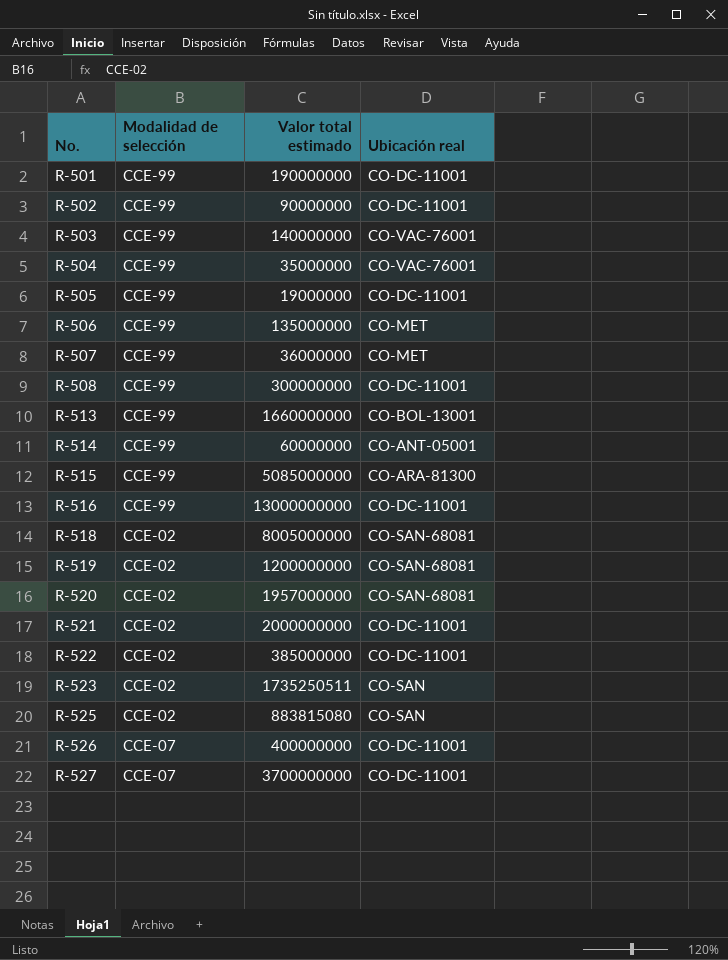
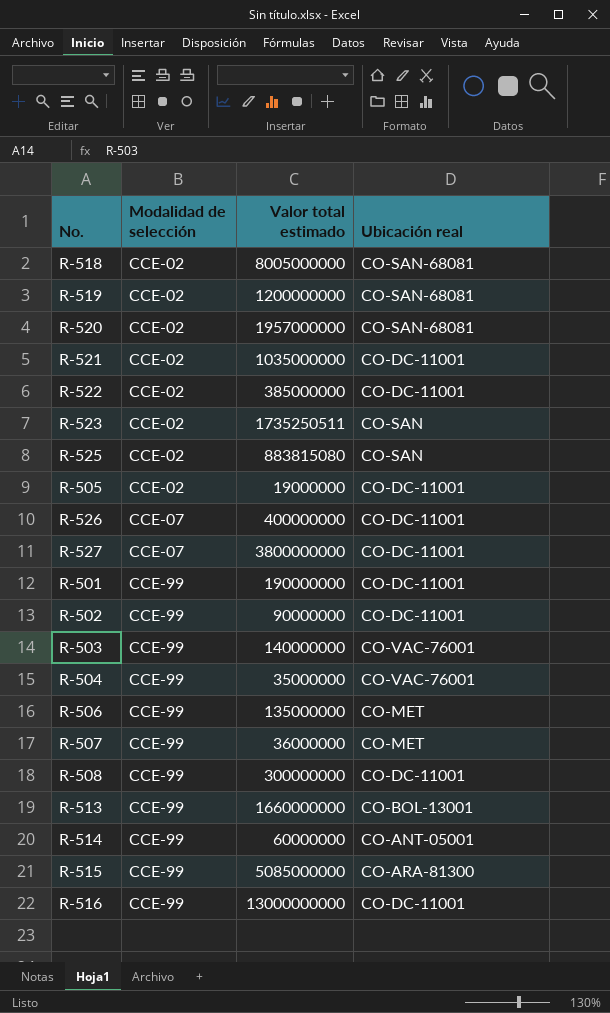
row order: No. ascending -> Modalidad de selección ascending
R-521 | Valor total estimado: 2000000000 -> 1035000000
R-505 | Modalidad de selección: CCE-99 -> CCE-02
R-527 | Valor total estimado: 3700000000 -> 3800000000

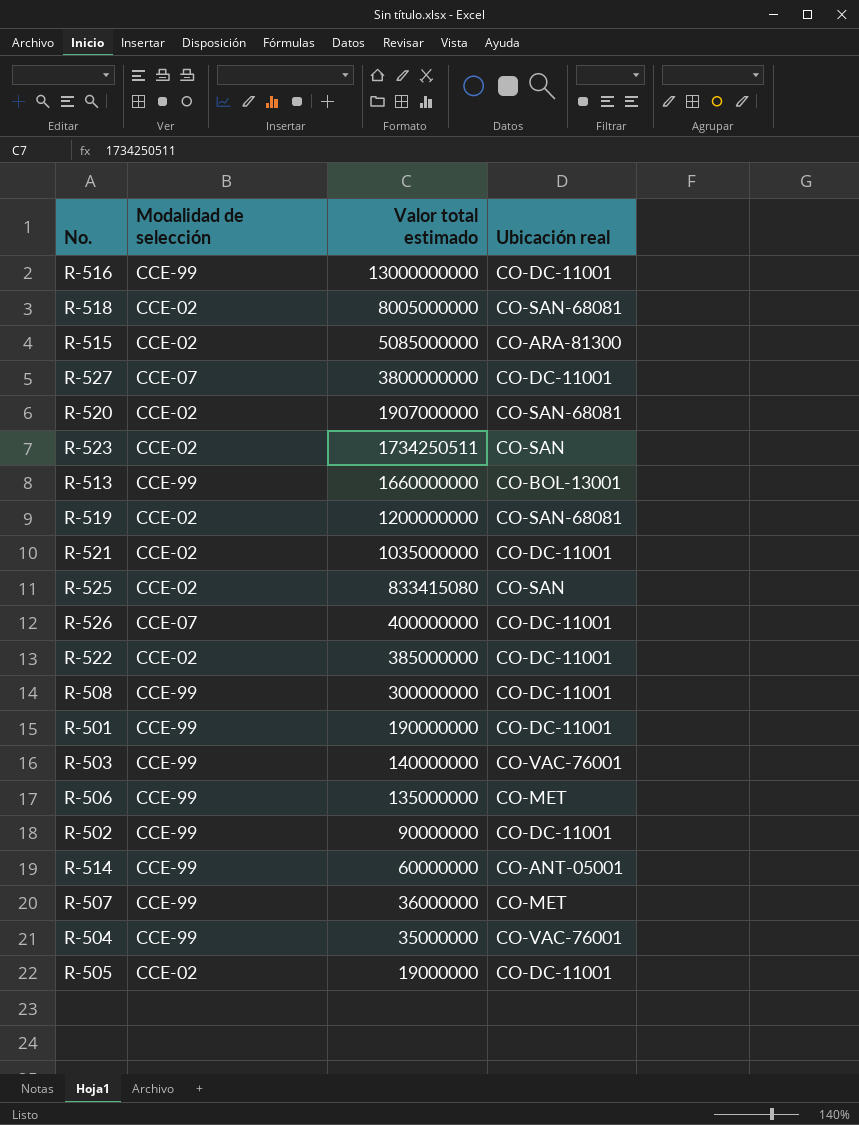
row order: Modalidad de selección ascending -> Valor total estimado descending
R-515 | Modalidad de selección: CCE-99 -> CCE-02
R-520 | Valor total estimado: 1957000000 -> 1907000000
R-523 | Valor total estimado: 1735250511 -> 1734250511
R-525 | Valor total estimado: 883815080 -> 833415080

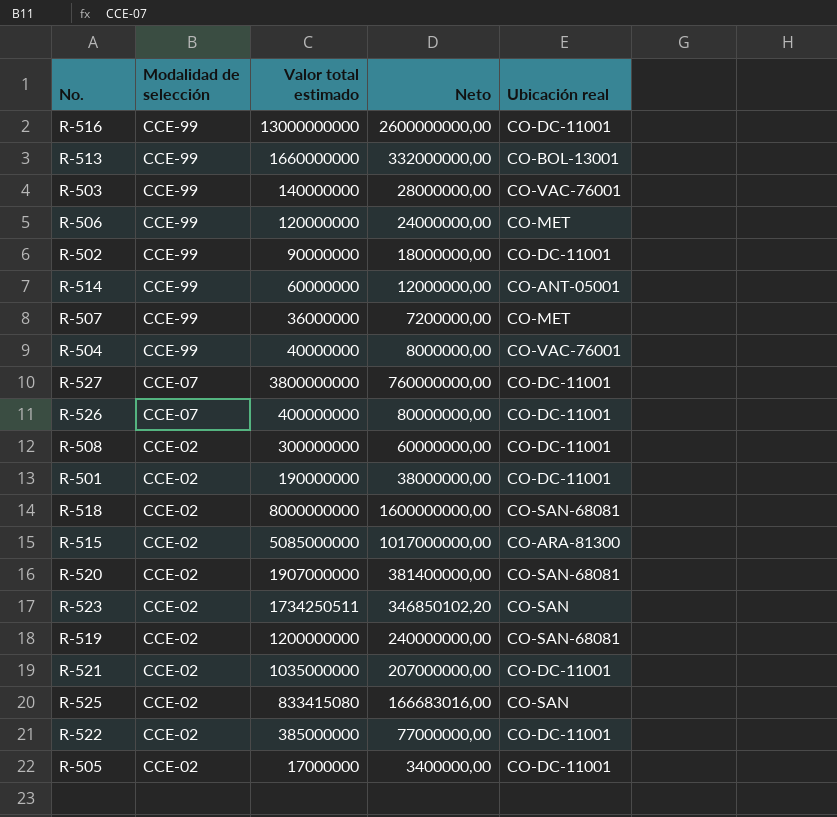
row order: Valor total estimado descending -> Modalidad de selección descending
column Neto | formula: none -> [Valor total estimado] * 0,2
R-506 | Valor total estimado: 135000000 -> 120000000
R-504 | Valor total estimado: 35000000 -> 40000000
R-508 | Modalidad de selección: CCE-99 -> CCE-02
R-501 | Modalidad de selección: CCE-99 -> CCE-02
R-518 | Valor total estimado: 8005000000 -> 8000000000
R-505 | Valor total estimado: 19000000 -> 17000000

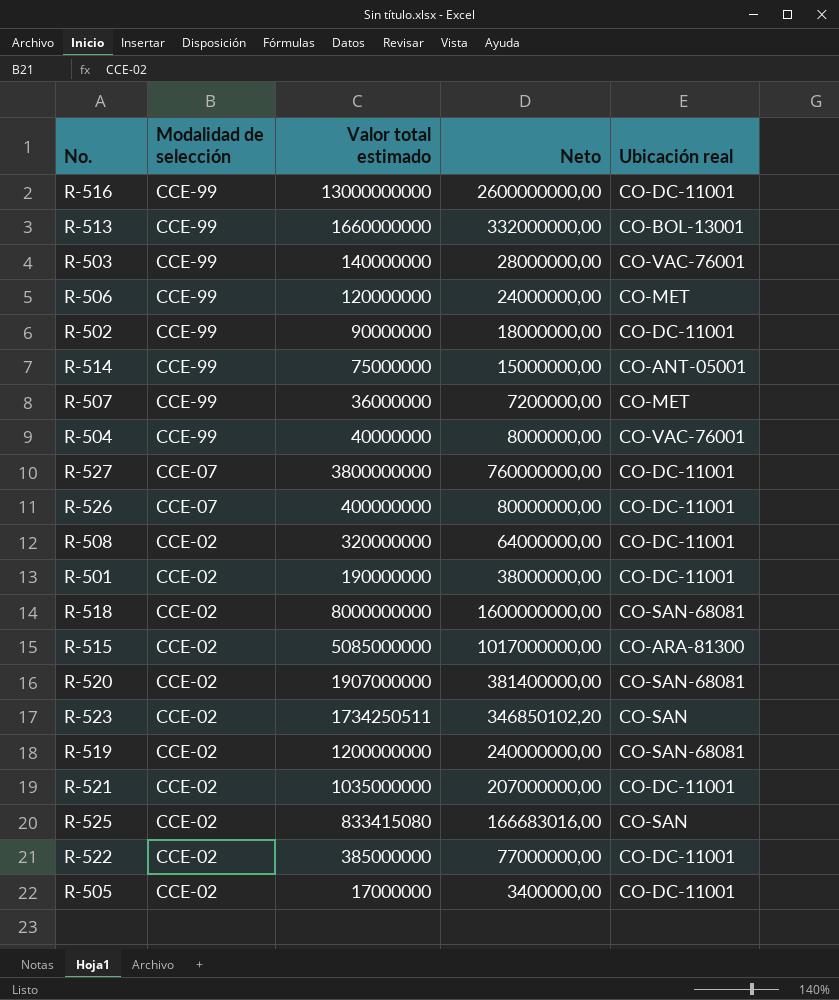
R-514 | Valor total estimado: 60000000 -> 75000000
R-514 | Neto: 12000000,00 -> 15000000,00
R-508 | Valor total estimado: 300000000 -> 320000000
R-508 | Neto: 60000000,00 -> 64000000,00

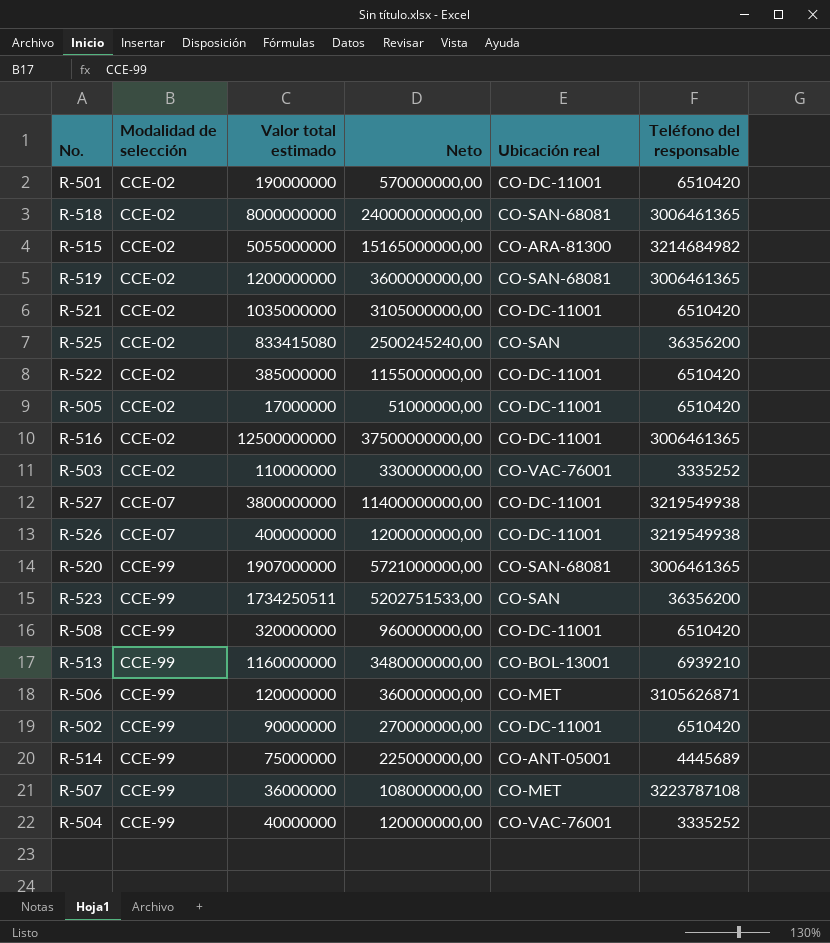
row order: Modalidad de selección descending -> Modalidad de selección ascending
column Neto | formula: [Valor total estimado] * 0,2 -> [Valor total estimado] * 3
column Teléfono del responsable | position: none -> 6
R-515 | Valor total estimado: 5085000000 -> 5055000000
R-516 | Modalidad de selección: CCE-99 -> CCE-02
R-516 | Valor total estimado: 13000000000 -> 12500000000
R-503 | Modalidad de selección: CCE-99 -> CCE-02
R-503 | Valor total estimado: 140000000 -> 110000000
R-520 | Modalidad de selección: CCE-02 -> CCE-99
R-523 | Modalidad de selección: CCE-02 -> CCE-99
R-508 | Modalidad de selección: CCE-02 -> CCE-99
R-513 | Valor total estimado: 1660000000 -> 1160000000

